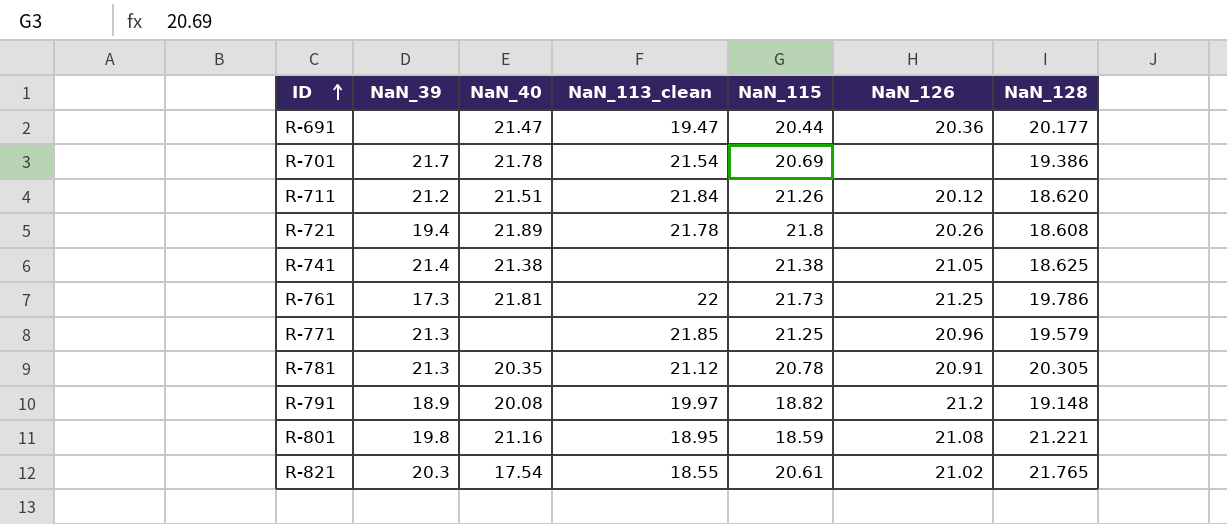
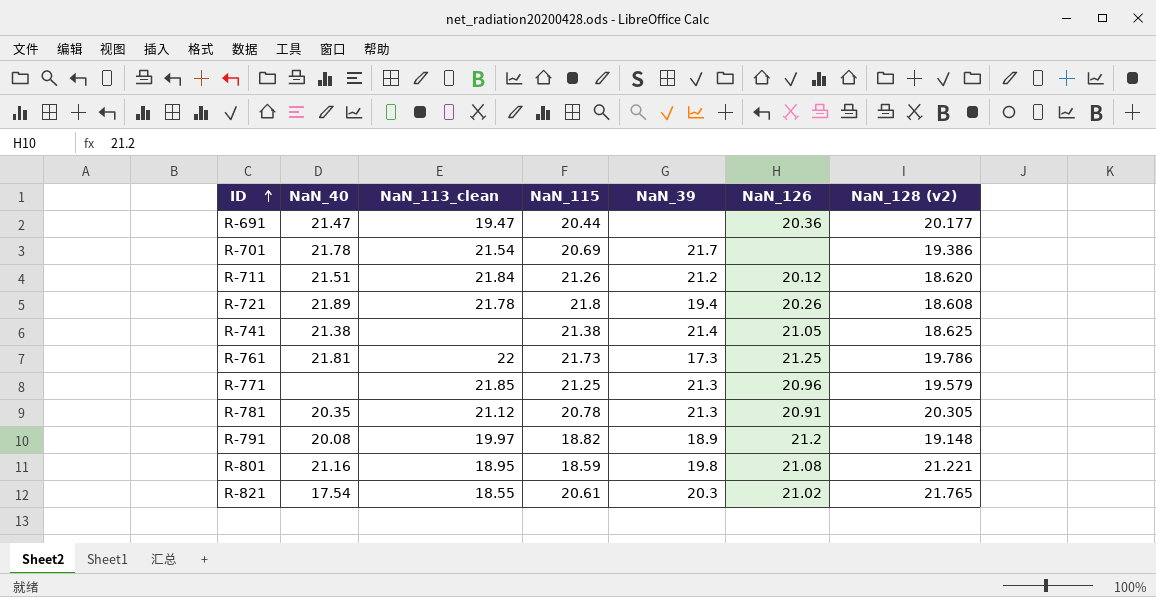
column NaN_39 | position: 2 -> 5
column name: NaN_128 -> NaN_128 (v2)

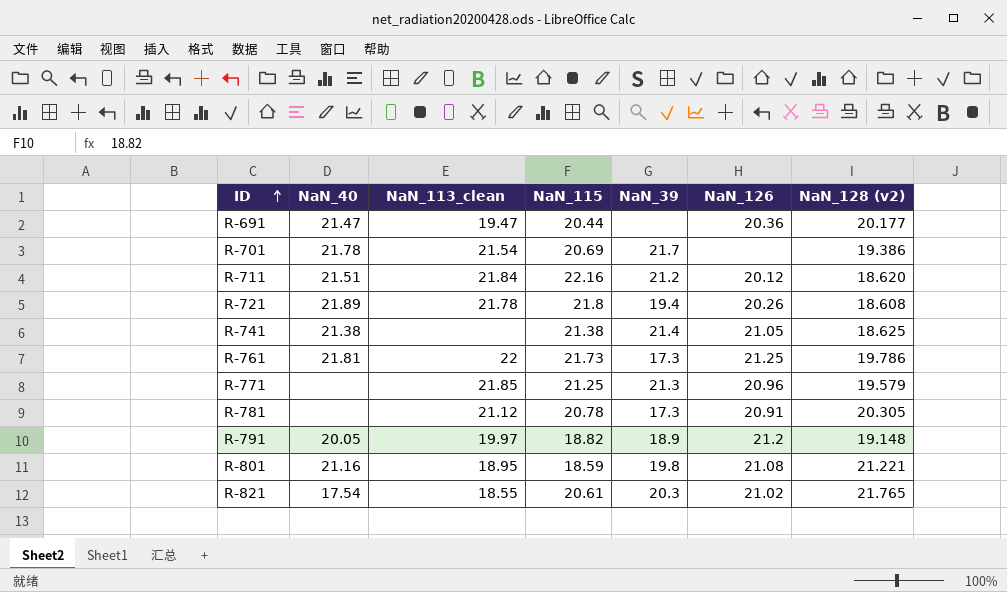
R-711 | NaN_115: 21.26 -> 22.16
R-781 | NaN_40: 20.35 -> none
R-781 | NaN_39: 21.3 -> 17.3
R-791 | NaN_40: 20.08 -> 20.05

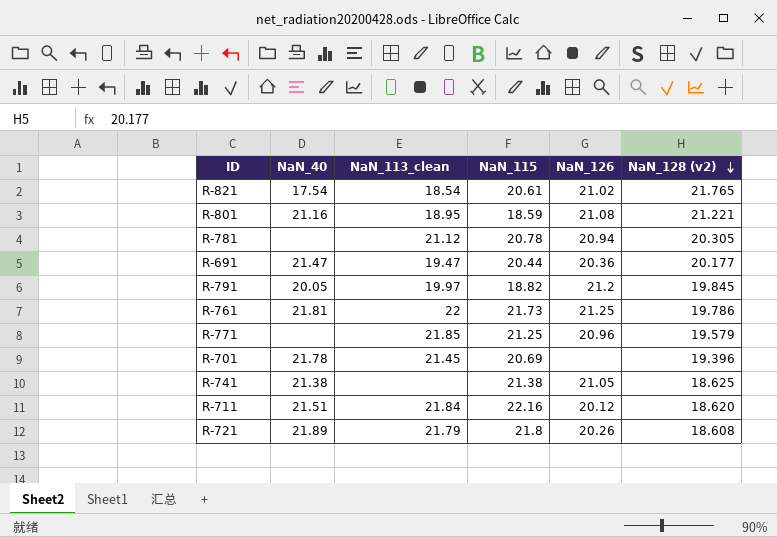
row order: ID ascending -> NaN_128 (v2) descending
column NaN_39 | position: 5 -> none
R-821 | NaN_113_clean: 18.55 -> 18.54
R-781 | NaN_126: 20.91 -> 20.94
R-791 | NaN_128 (v2): 19.148 -> 19.845
R-701 | NaN_113_clean: 21.54 -> 21.45
R-701 | NaN_128 (v2): 19.386 -> 19.396
R-721 | NaN_113_clean: 21.78 -> 21.79

